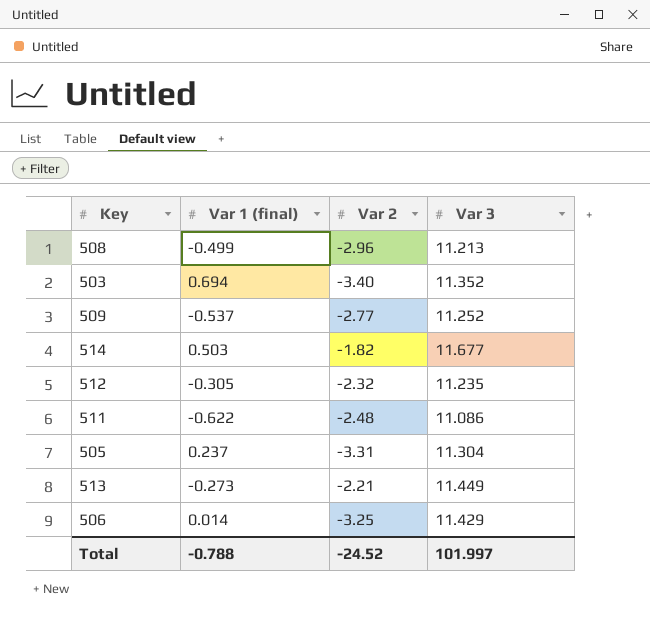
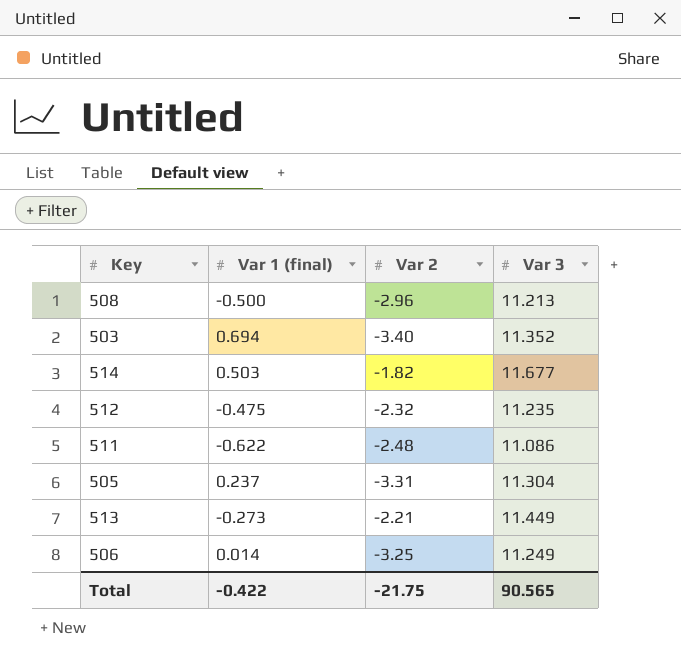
row 509: -0.537 | -2.77 | 11.252 -> none
508 | Var 1 (final): -0.499 -> -0.500
512 | Var 1 (final): -0.305 -> -0.475
506 | Var 3: 11.429 -> 11.249
Total | Var 1 (final): -0.788 -> -0.422
Total | Var 2: -24.52 -> -21.75
Total | Var 3: 101.997 -> 90.565

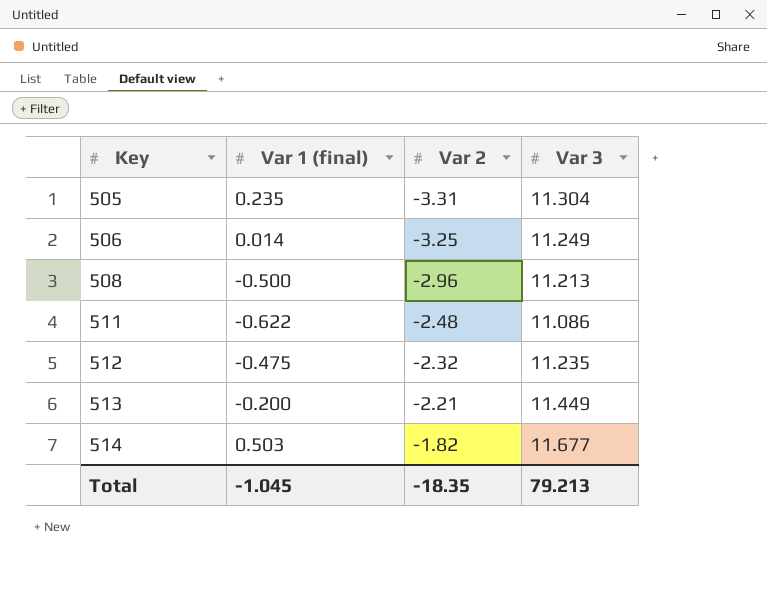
row order: none -> Key ascending
row 503: 0.694 | -3.40 | 11.352 -> none
505 | Var 1 (final): 0.237 -> 0.235
513 | Var 1 (final): -0.273 -> -0.200
Total | Var 1 (final): -0.422 -> -1.045
Total | Var 2: -21.75 -> -18.35
Total | Var 3: 90.565 -> 79.213

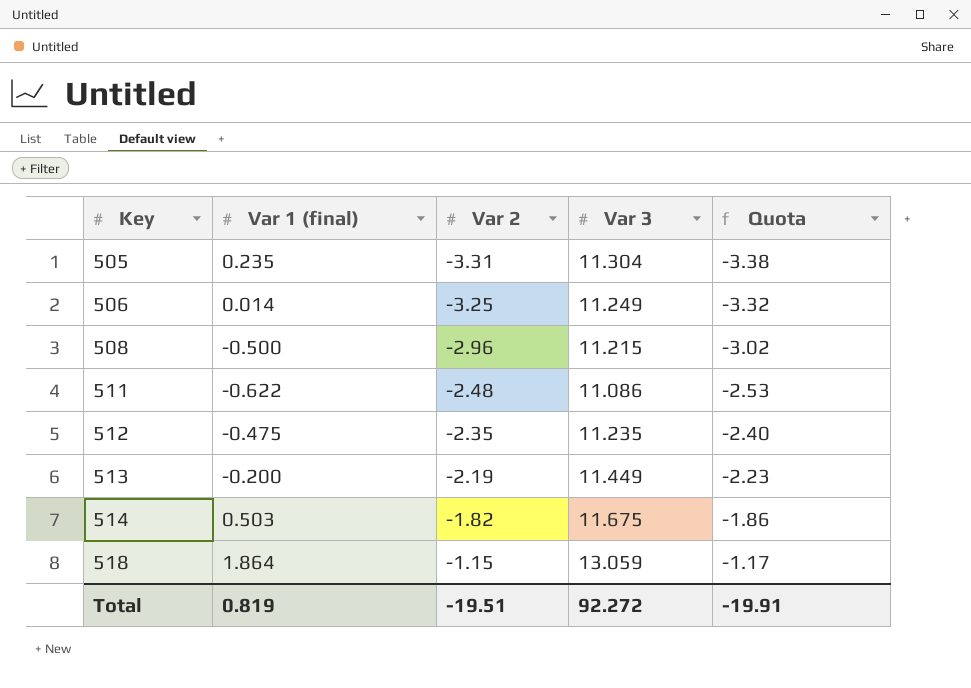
column Quota | formula: none -> [Var 2] * 1.02
508 | Var 3: 11.213 -> 11.215
512 | Var 2: -2.32 -> -2.35
513 | Var 2: -2.21 -> -2.19
514 | Var 3: 11.677 -> 11.675
row 518: none -> 1.864 | -1.15 | 13.059 | -1.17
Total | Var 1 (final): -1.045 -> 0.819
Total | Var 2: -18.35 -> -19.51
Total | Var 3: 79.213 -> 92.272

